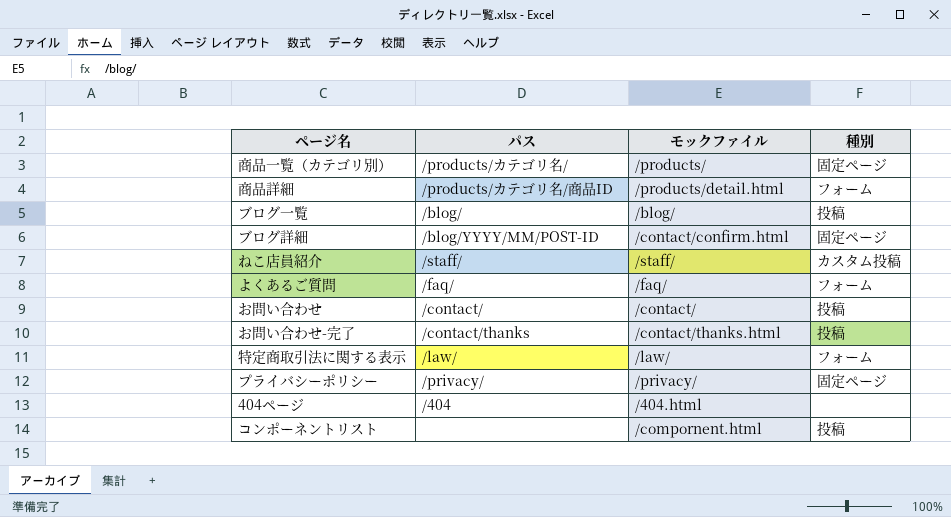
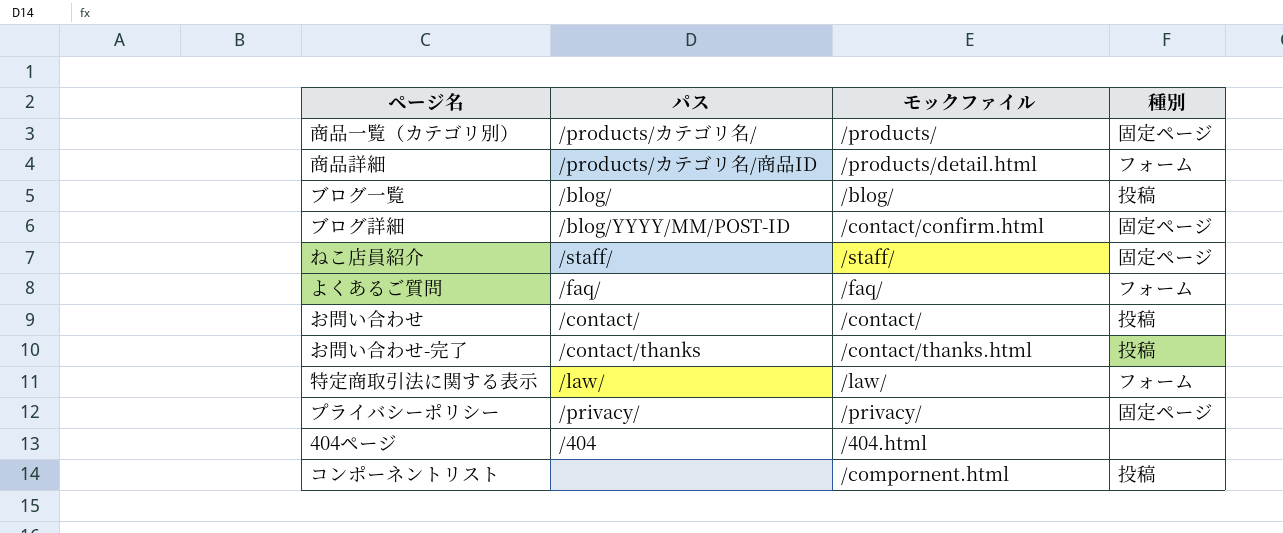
ねこ店員紹介 | 種別: カスタム投稿 -> 固定ページ

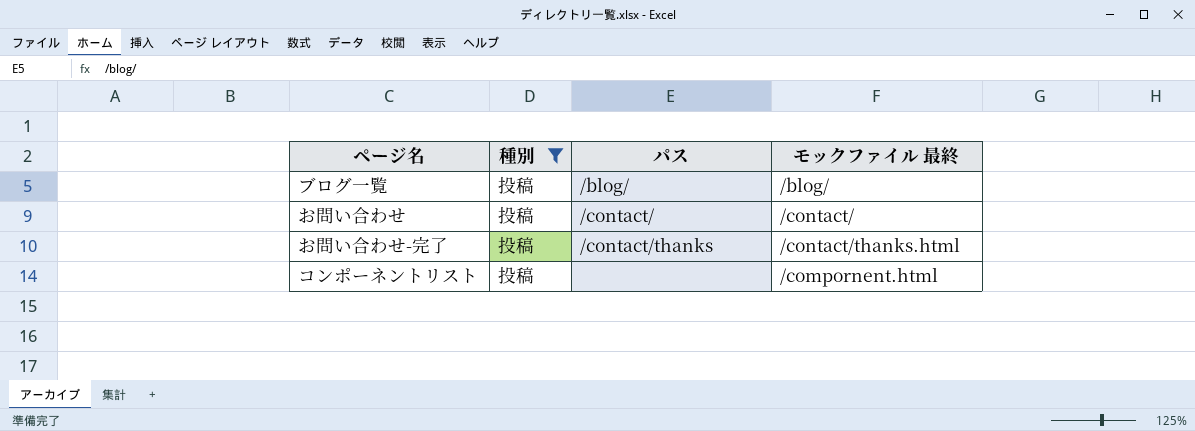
filter: none -> 種別 = 投稿
column 種別 | position: 4 -> 2
column name: モックファイル -> モックファイル 最終

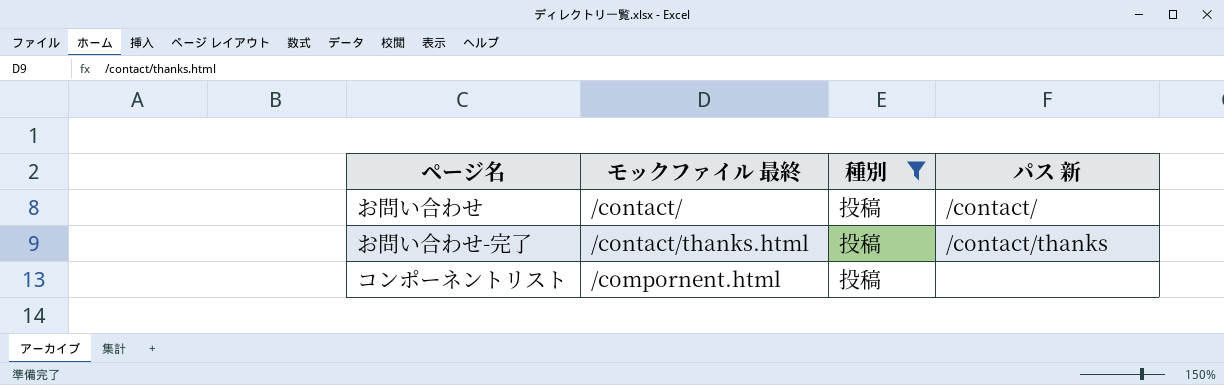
column モックファイル 最終 | position: 4 -> 2
column name: パス -> パス 新
row ブログ一覧: 投稿 | /blog/ | /blog/ -> none

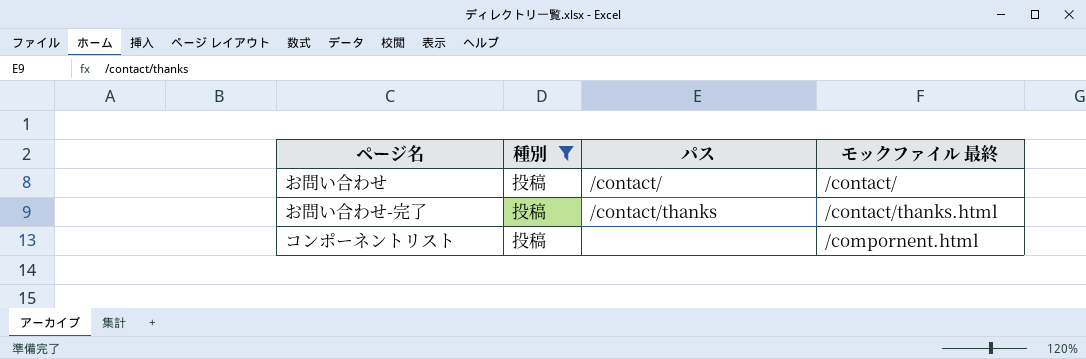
column name: パス 新 -> パス
column モックファイル 最終 | position: 2 -> 4

